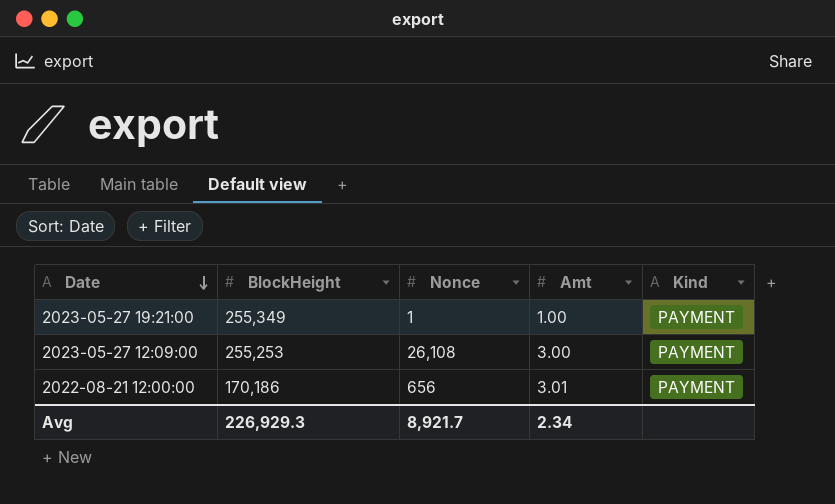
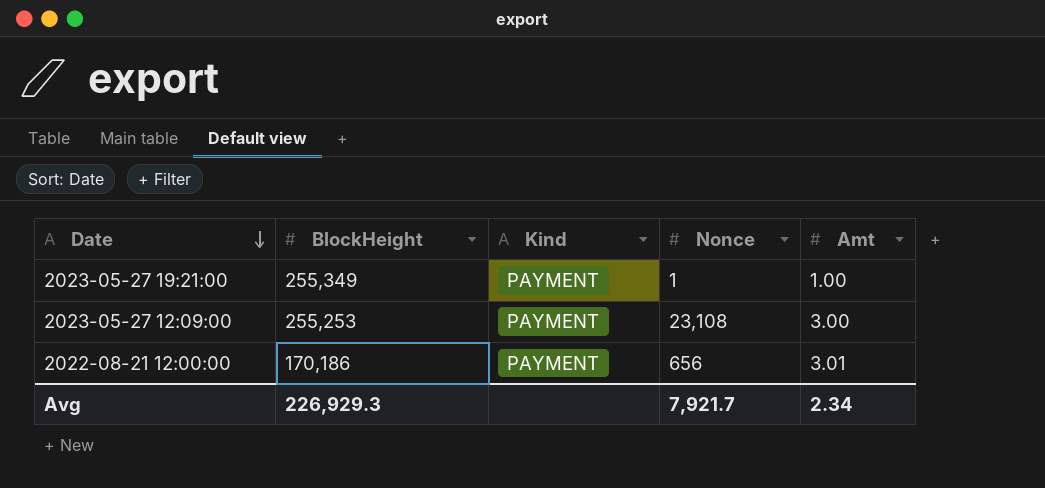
column Kind | position: 5 -> 3
2023-05-27 12:09:00 | Nonce: 26,108 -> 23,108
Avg | Nonce: 8,921.7 -> 7,921.7

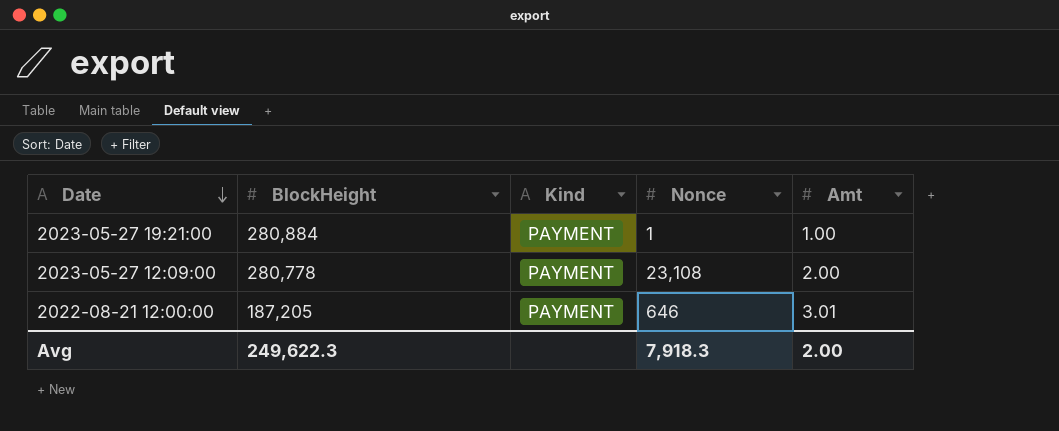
2023-05-27 19:21:00 | BlockHeight: 255,349 -> 280,884
2023-05-27 12:09:00 | BlockHeight: 255,253 -> 280,778
2023-05-27 12:09:00 | Amt: 3.00 -> 2.00
2022-08-21 12:00:00 | BlockHeight: 170,186 -> 187,205
2022-08-21 12:00:00 | Nonce: 656 -> 646
Avg | BlockHeight: 226,929.3 -> 249,622.3
Avg | Nonce: 7,921.7 -> 7,918.3
Avg | Amt: 2.34 -> 2.00

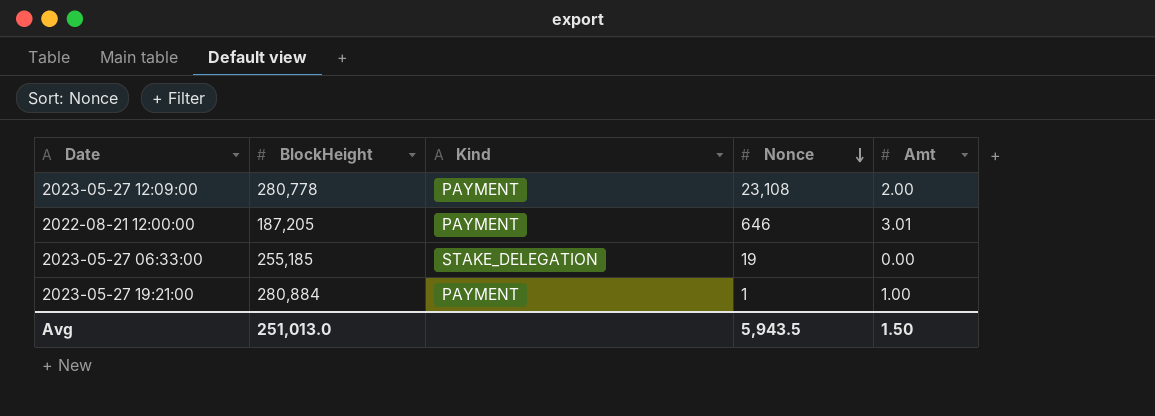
row order: Date descending -> Nonce descending
row 2023-05-27 06:33:00: none -> 255,185 | STAKE_DELEGATION | 19 | 0.00
Avg | BlockHeight: 249,622.3 -> 251,013.0
Avg | Nonce: 7,918.3 -> 5,943.5
Avg | Amt: 2.00 -> 1.50

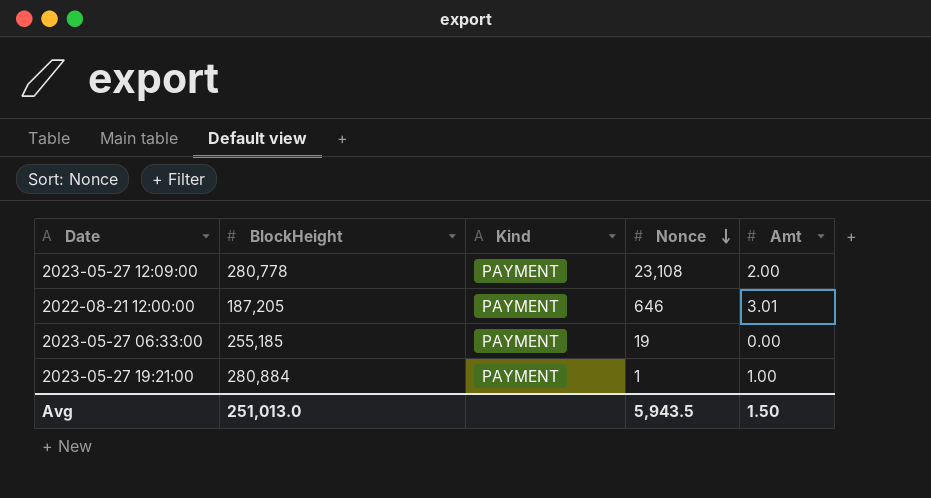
2023-05-27 06:33:00 | Kind: STAKE_DELEGATION -> PAYMENT

